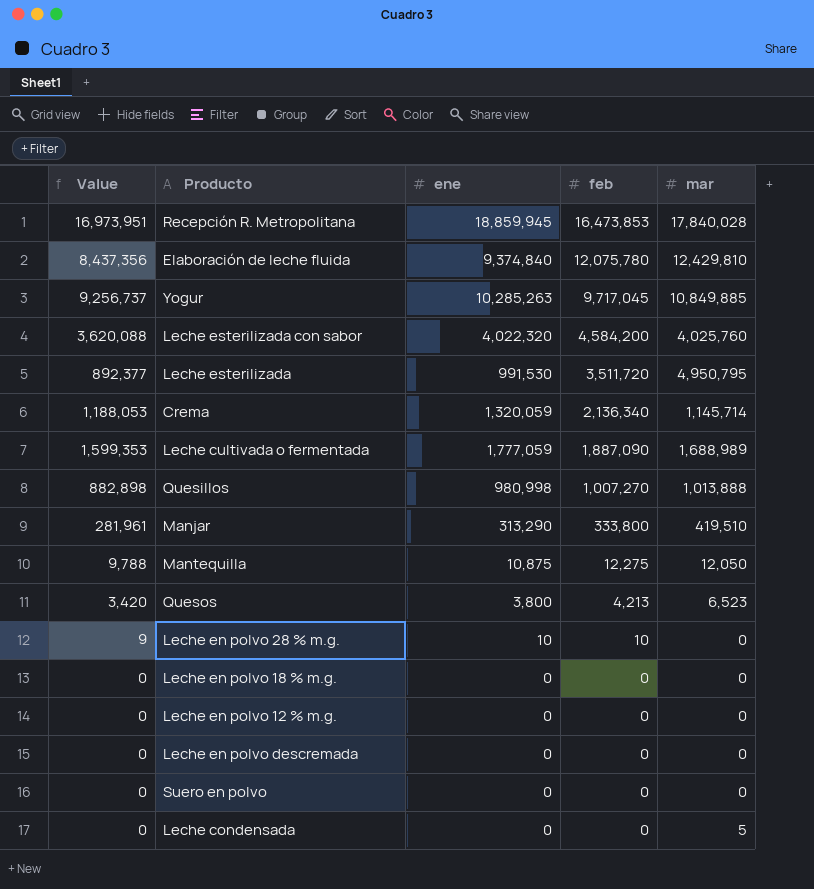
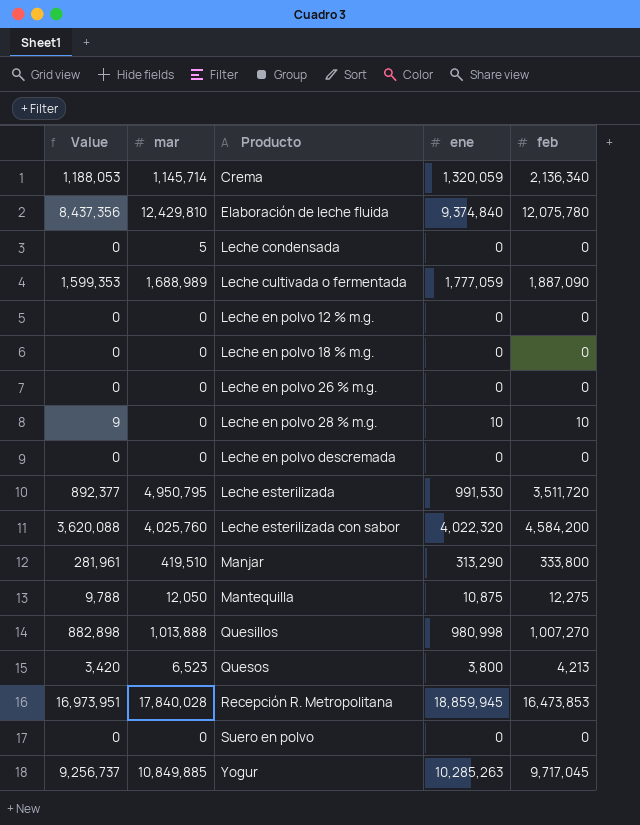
row order: feb descending -> Producto ascending
column mar | position: 5 -> 2
row Leche en polvo 26 % m.g.: none -> 0 | 0 | 0 | 0

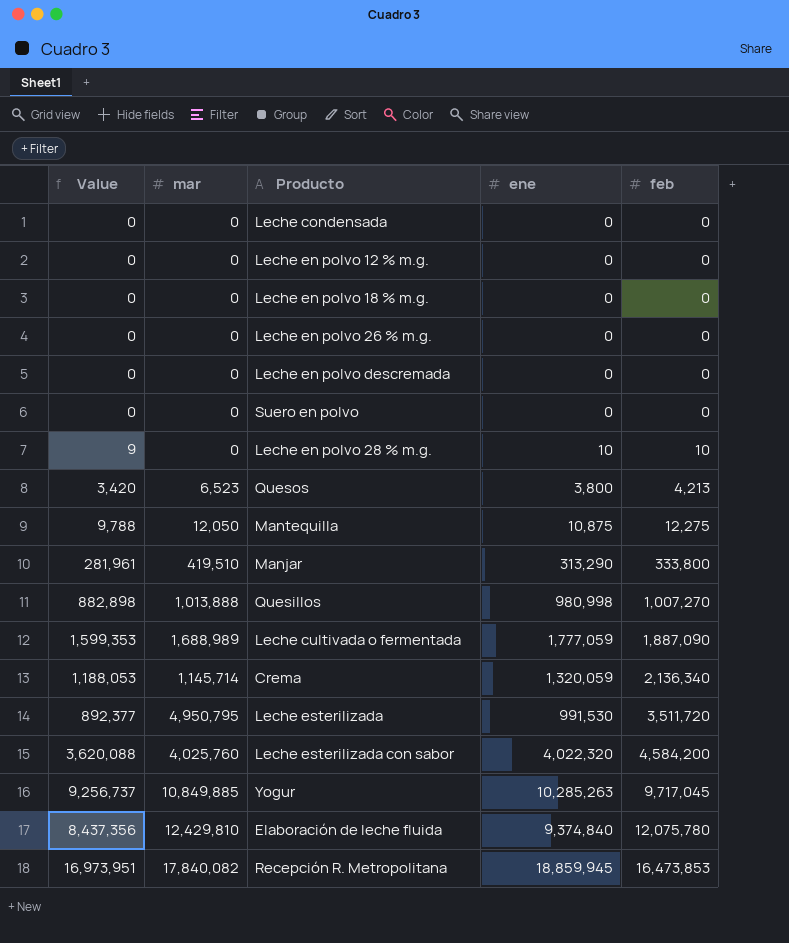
row order: Producto ascending -> feb ascending
Leche condensada | mar: 5 -> 0
Recepción R. Metropolitana | mar: 17,840,028 -> 17,840,082

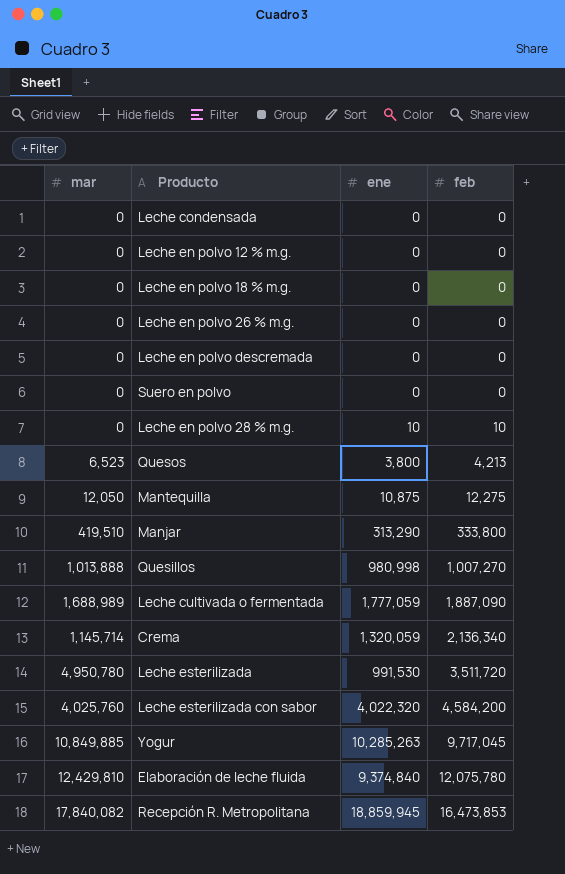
column Value | formula: [ene] * 0.9 -> none
Leche esterilizada | mar: 4,950,795 -> 4,950,780

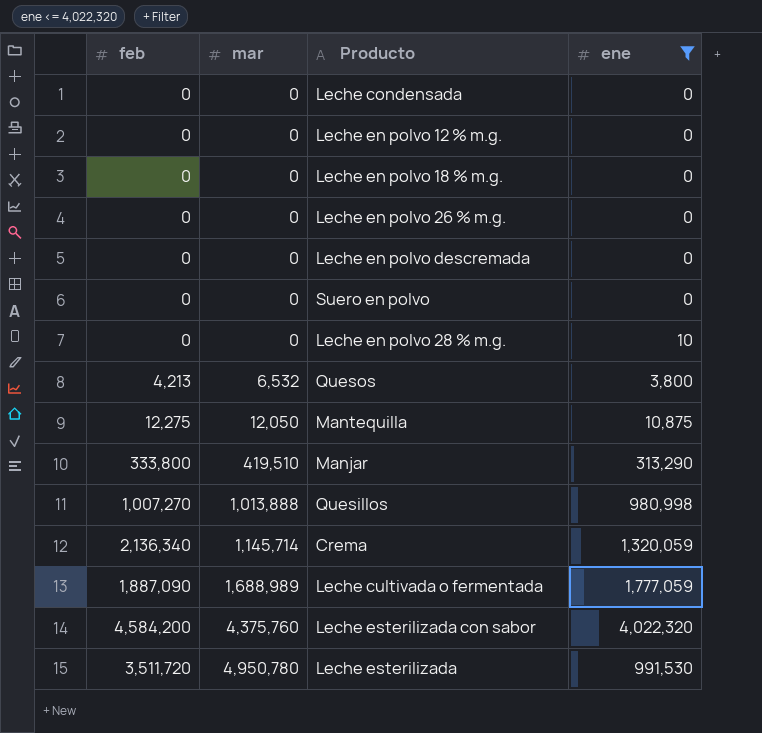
filter: none -> ene <= 4,022,320
row order: feb ascending -> mar ascending
column feb | position: 4 -> 1
Leche en polvo 28 % m.g. | feb: 10 -> 0
Quesos | mar: 6,523 -> 6,532
Leche esterilizada con sabor | mar: 4,025,760 -> 4,375,760

